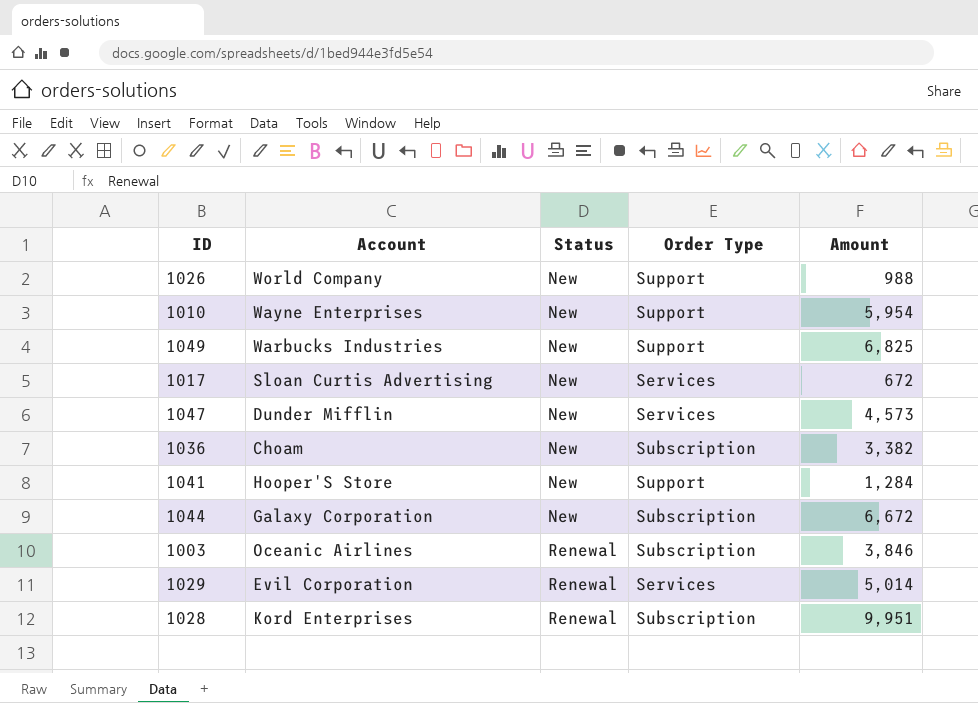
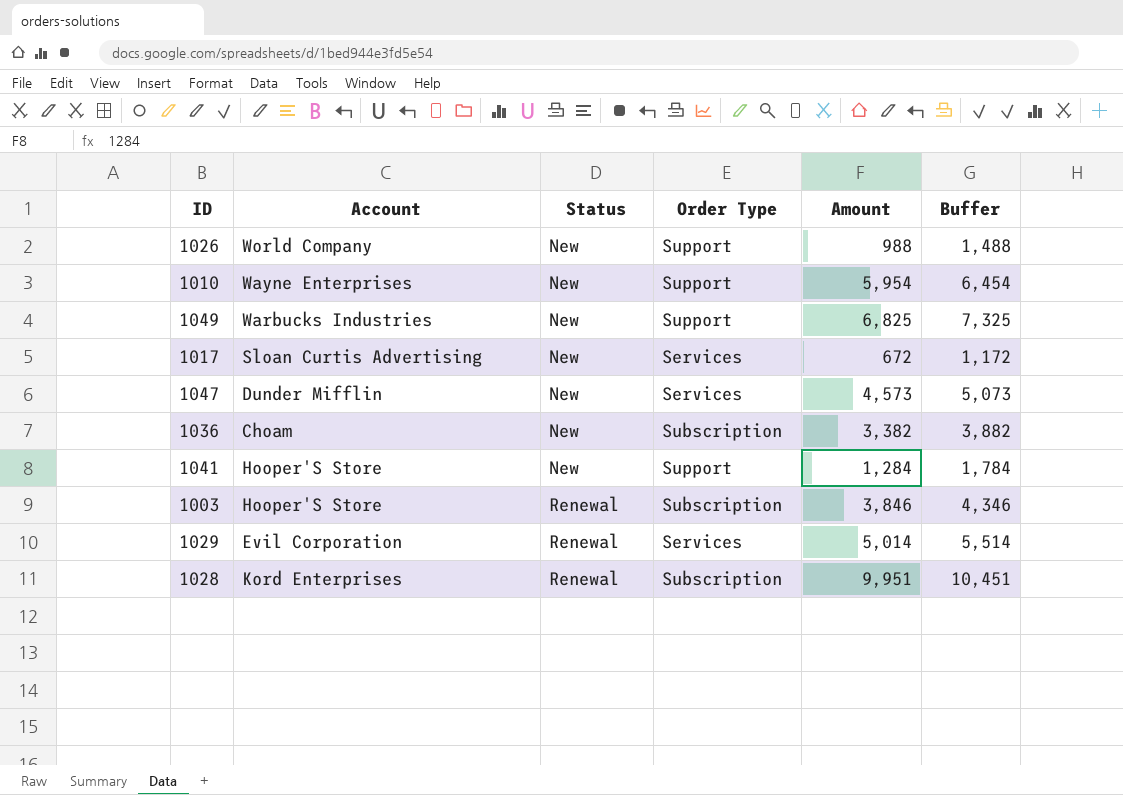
column Buffer | formula: none -> [Amount] + 500
row 1044: Galaxy Corporation | New | Subscription | 6,672 -> none
1003 | Account: Oceanic Airlines -> Hooper'S Store

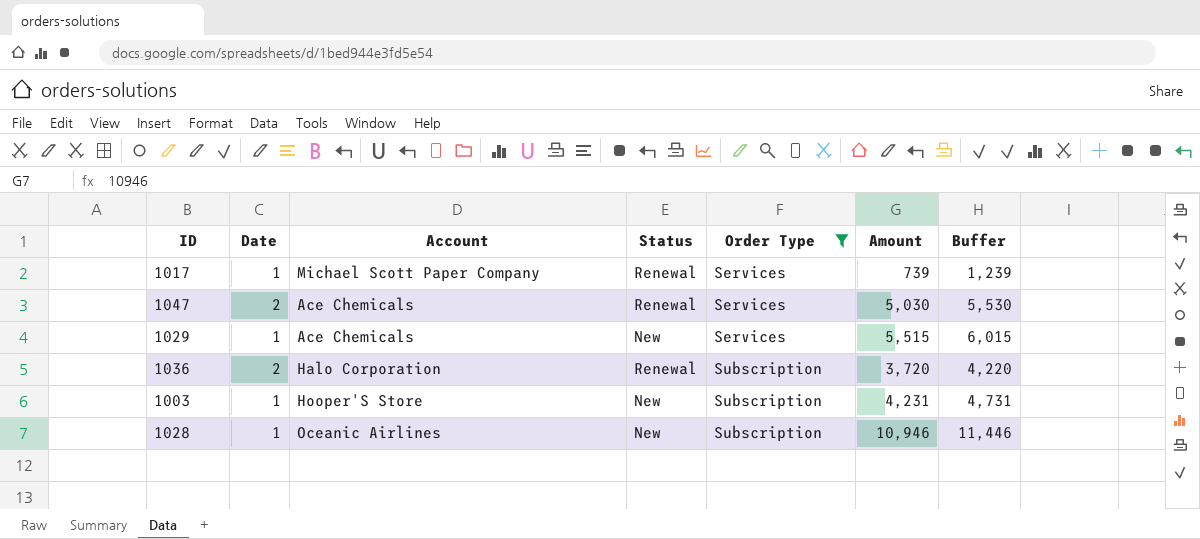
filter: none -> Order Type != Support
row order: Status ascending -> Order Type ascending
column Date | position: none -> 2
1017 | Account: Sloan Curtis Advertising -> Michael Scott Paper Company
1017 | Status: New -> Renewal
1017 | Amount: 672 -> 739
1017 | Buffer: 1,172 -> 1,239
1047 | Account: Dunder Mifflin -> Ace Chemicals
1047 | Status: New -> Renewal
1047 | Amount: 4,573 -> 5,030
1047 | Buffer: 5,073 -> 5,530
1029 | Account: Evil Corporation -> Ace Chemicals
1029 | Status: Renewal -> New
1029 | Amount: 5,014 -> 5,515
1029 | Buffer: 5,514 -> 6,015
1036 | Account: Choam -> Halo Corporation
1036 | Status: New -> Renewal
1036 | Amount: 3,382 -> 3,720
1036 | Buffer: 3,882 -> 4,220
1003 | Status: Renewal -> New
1003 | Amount: 3,846 -> 4,231
1003 | Buffer: 4,346 -> 4,731
1028 | Account: Kord Enterprises -> Oceanic Airlines
1028 | Status: Renewal -> New
1028 | Amount: 9,951 -> 10,946
1028 | Buffer: 10,451 -> 11,446

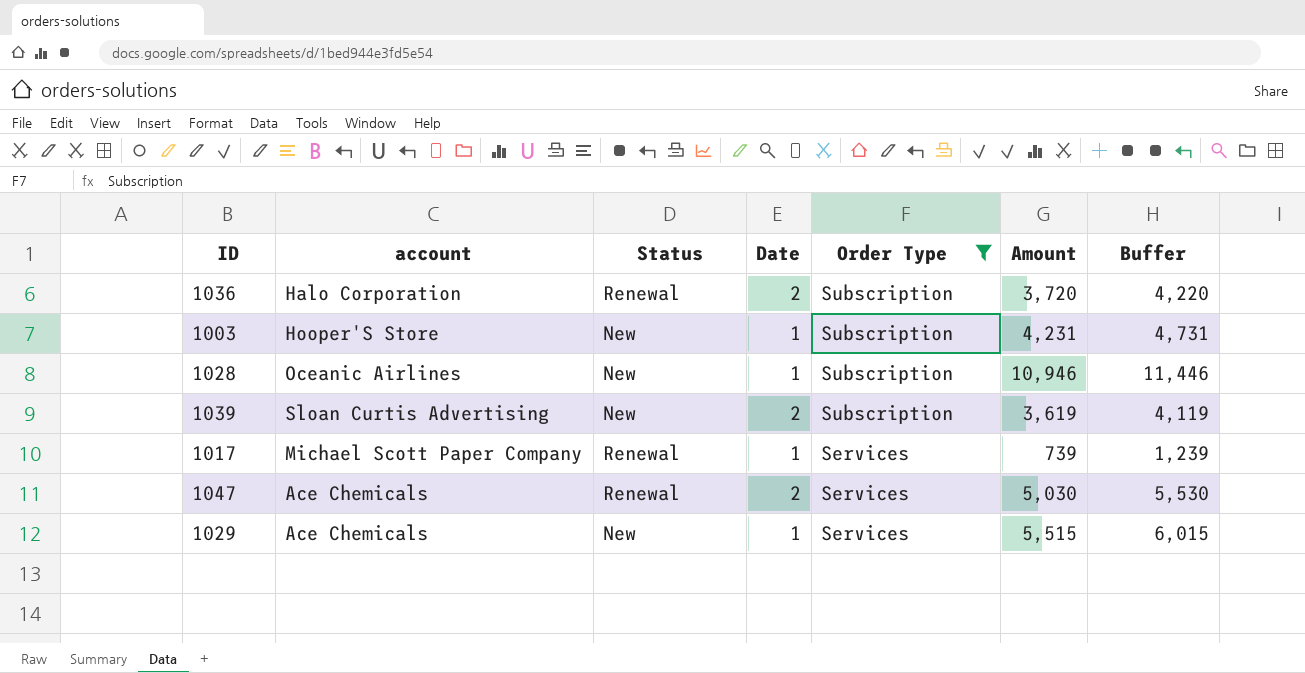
row order: Order Type ascending -> Order Type descending
column name: Account -> account
column Date | position: 2 -> 4
row 1039: none -> Sloan Curtis Advertising | New | 2 | Subscription | 3,619 | 4,119

